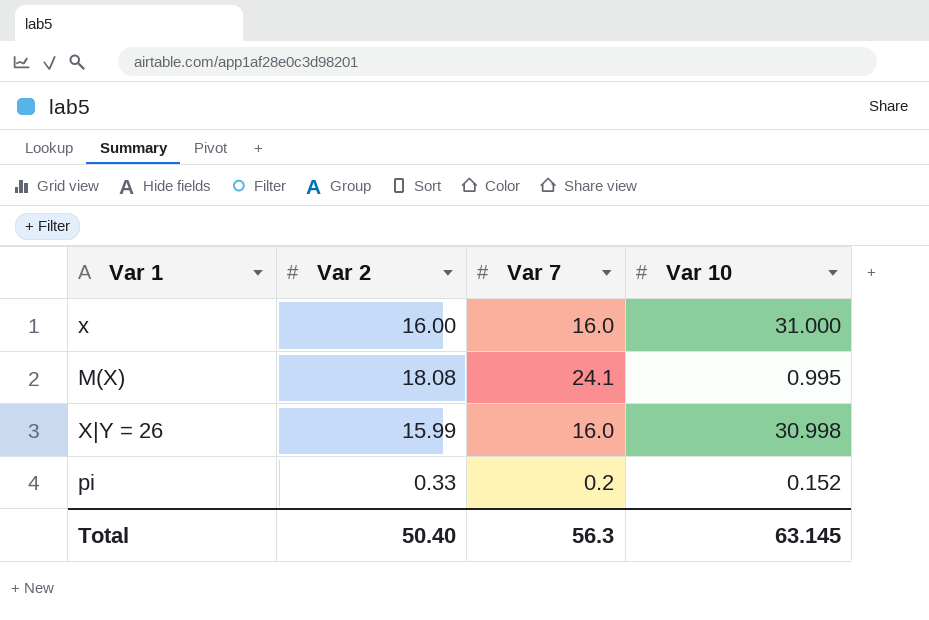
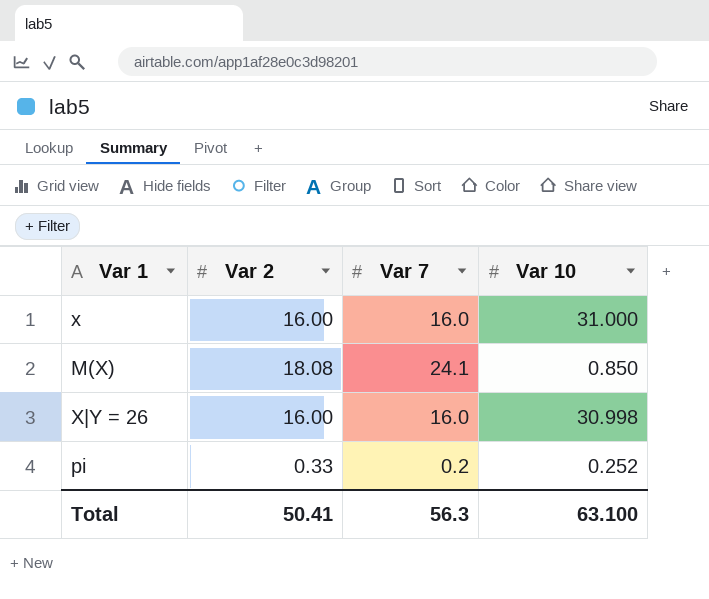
M(X) | Var 10: 0.995 -> 0.850
X|Y = 26 | Var 2: 15.99 -> 16.00
pi | Var 10: 0.152 -> 0.252
Total | Var 2: 50.40 -> 50.41
Total | Var 10: 63.145 -> 63.100

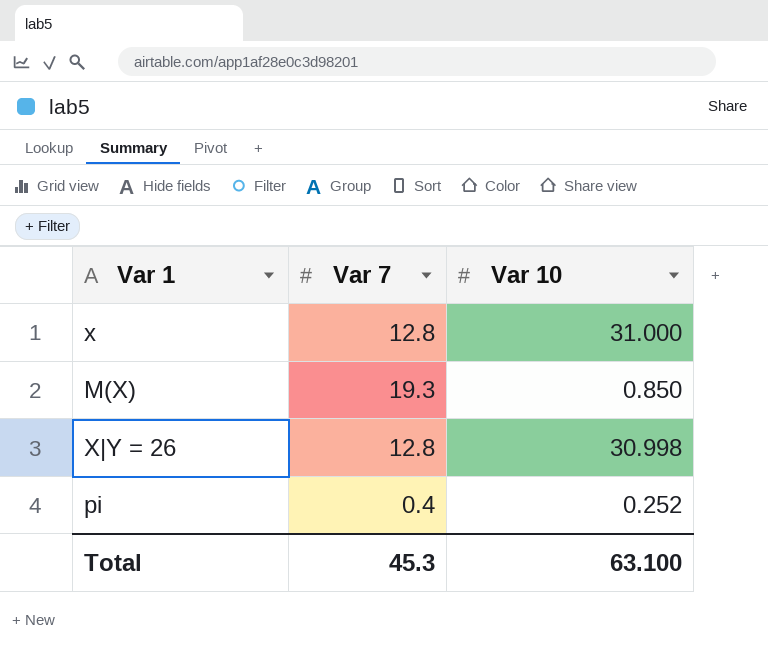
column Var 2 | position: 2 -> none
x | Var 7: 16.0 -> 12.8
M(X) | Var 7: 24.1 -> 19.3
X|Y = 26 | Var 7: 16.0 -> 12.8
pi | Var 7: 0.2 -> 0.4
Total | Var 7: 56.3 -> 45.3

